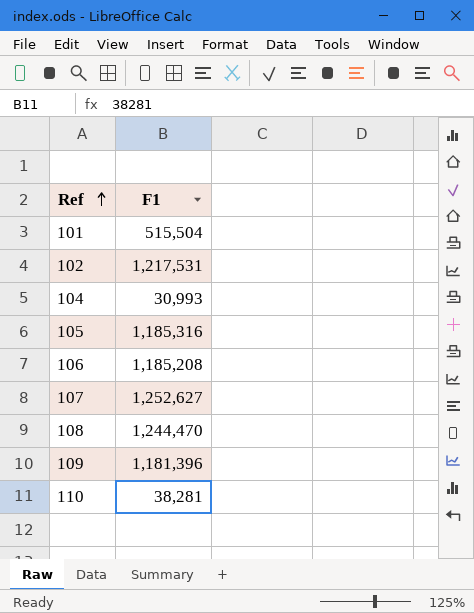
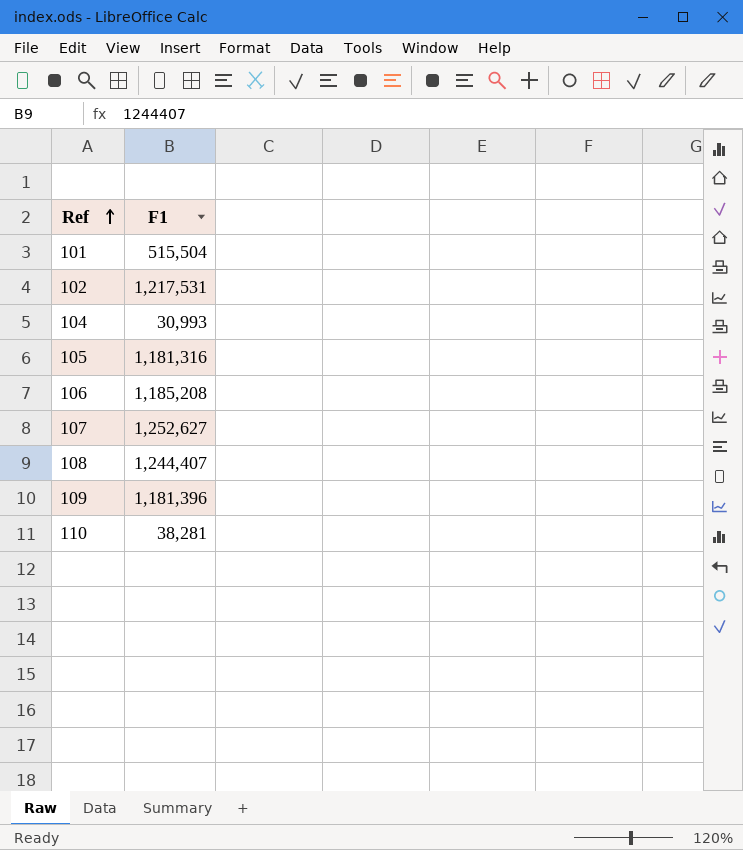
105 | F1: 1,185,316 -> 1,181,316
108 | F1: 1,244,470 -> 1,244,407

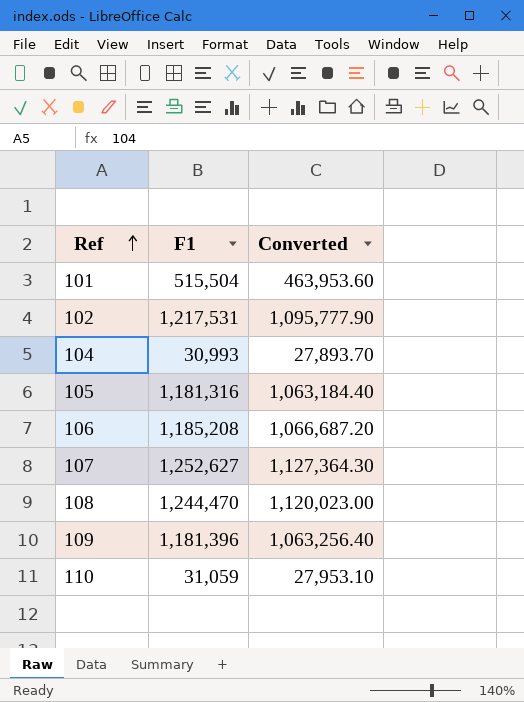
column Converted | formula: none -> [F1] * 0.9
108 | F1: 1,244,407 -> 1,244,470
110 | F1: 38,281 -> 31,059

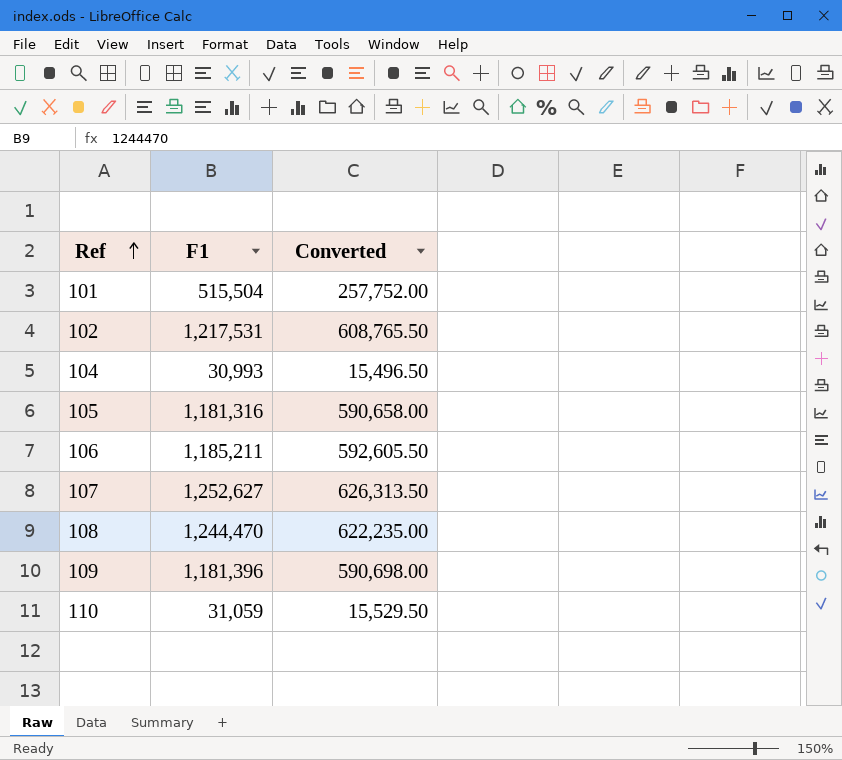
column Converted | formula: [F1] * 0.9 -> [F1] * 0.5
106 | F1: 1,185,208 -> 1,185,211

